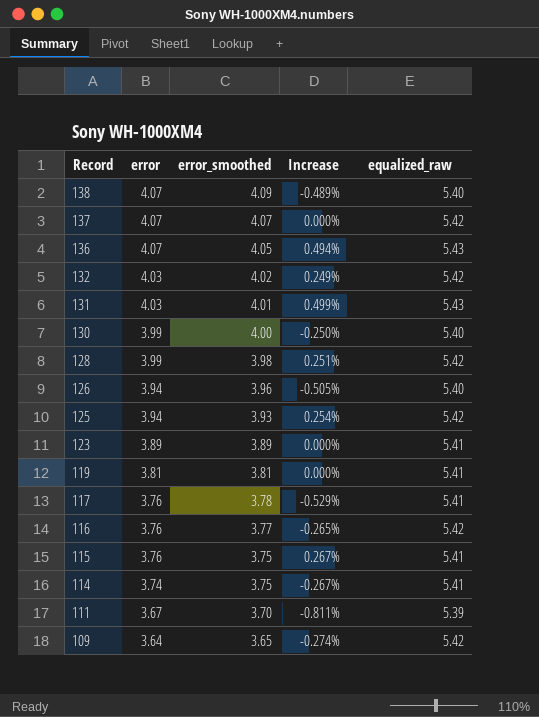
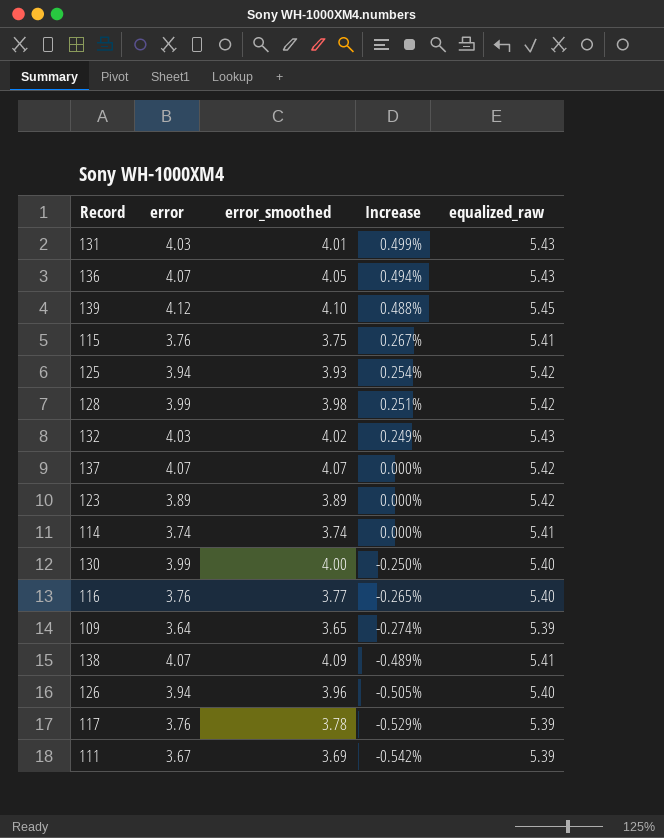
row order: Record descending -> Increase descending
row 119: 3.81 | 3.81 | 0.000% | 5.41 -> none
row 139: none -> 4.12 | 4.10 | 0.488% | 5.45
132 | equalized_raw: 5.42 -> 5.43
123 | equalized_raw: 5.41 -> 5.42
114 | error_smoothed: 3.75 -> 3.74
114 | Increase: -0.267% -> 0.000%
116 | equalized_raw: 5.42 -> 5.40
109 | equalized_raw: 5.42 -> 5.39
138 | equalized_raw: 5.40 -> 5.41
117 | equalized_raw: 5.41 -> 5.39
111 | error_smoothed: 3.70 -> 3.69
111 | Increase: -0.811% -> -0.542%

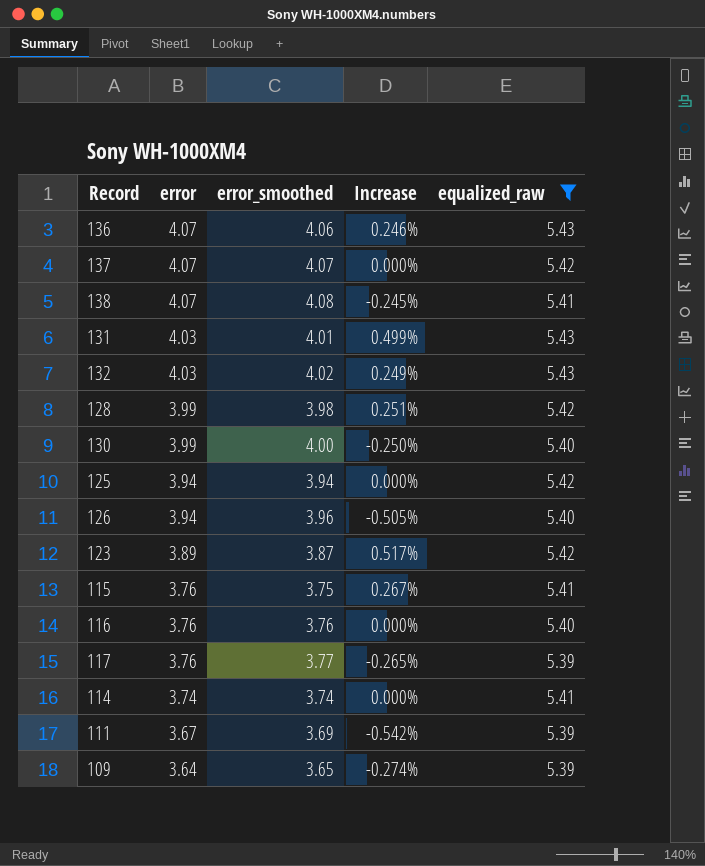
filter: none -> equalized_raw != 5.45
row order: Increase descending -> error descending
136 | error_smoothed: 4.05 -> 4.06
136 | Increase: 0.494% -> 0.246%
138 | error_smoothed: 4.09 -> 4.08
138 | Increase: -0.489% -> -0.245%
125 | error_smoothed: 3.93 -> 3.94
125 | Increase: 0.254% -> 0.000%
123 | error_smoothed: 3.89 -> 3.87
123 | Increase: 0.000% -> 0.517%
116 | error_smoothed: 3.77 -> 3.76
116 | Increase: -0.265% -> 0.000%
117 | error_smoothed: 3.78 -> 3.77
117 | Increase: -0.529% -> -0.265%

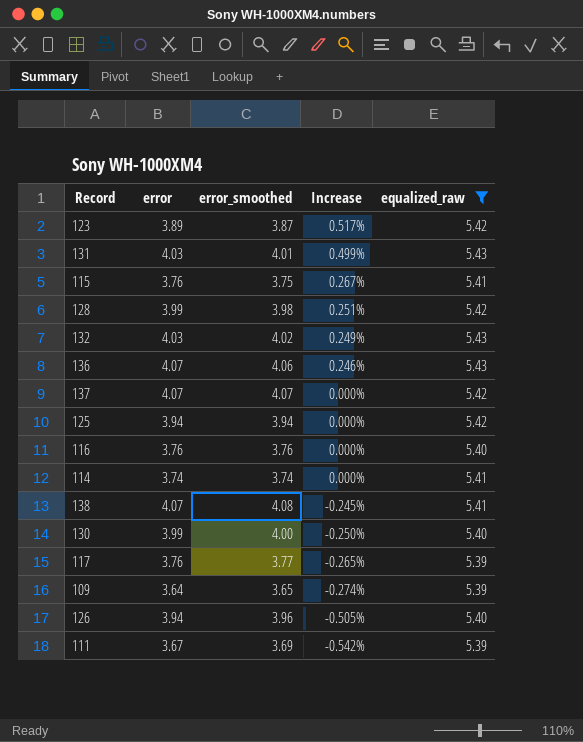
row order: error descending -> Increase descending

